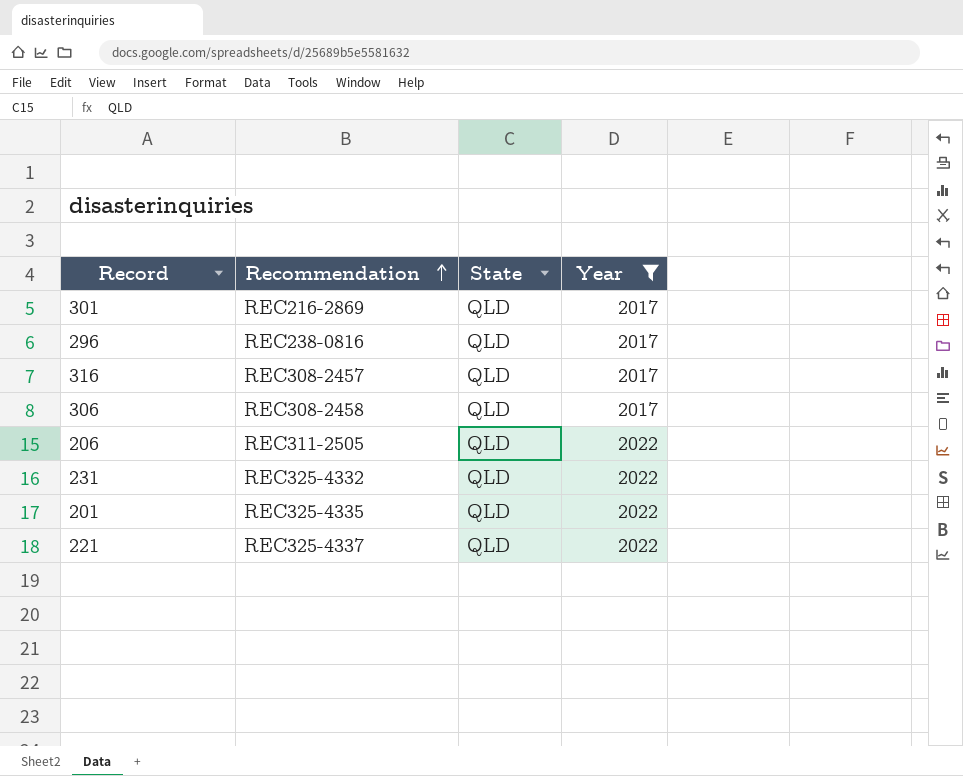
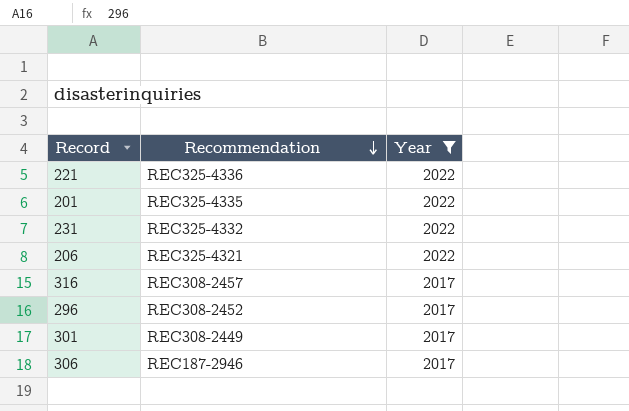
row order: Recommendation ascending -> Recommendation descending
column State | position: 3 -> none
221 | Recommendation: REC325-4337 -> REC325-4336
206 | Recommendation: REC311-2505 -> REC325-4321
296 | Recommendation: REC238-0816 -> REC308-2452
301 | Recommendation: REC216-2869 -> REC308-2449
306 | Recommendation: REC308-2458 -> REC187-2946

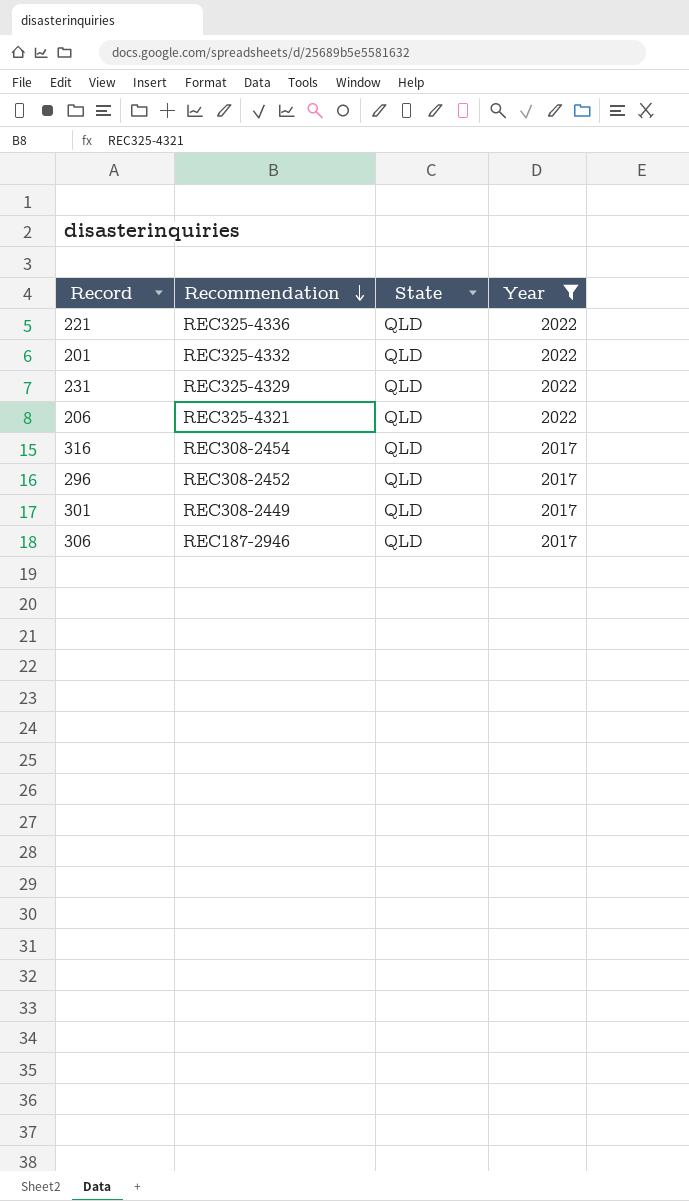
column State | position: none -> 3
201 | Recommendation: REC325-4335 -> REC325-4332
231 | Recommendation: REC325-4332 -> REC325-4329
316 | Recommendation: REC308-2457 -> REC308-2454

